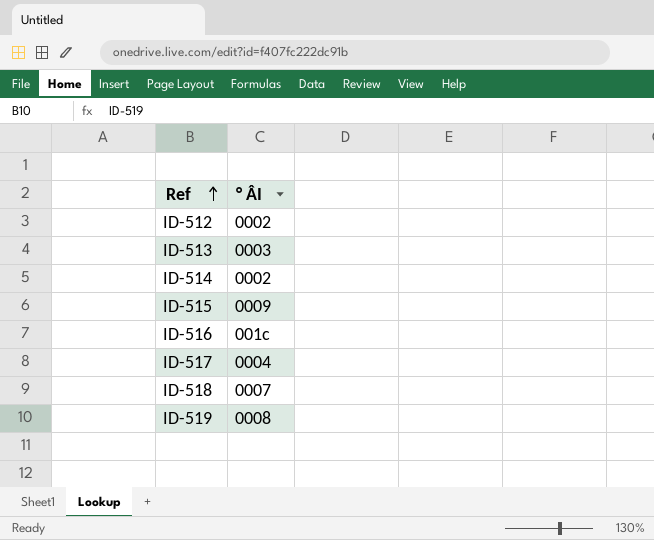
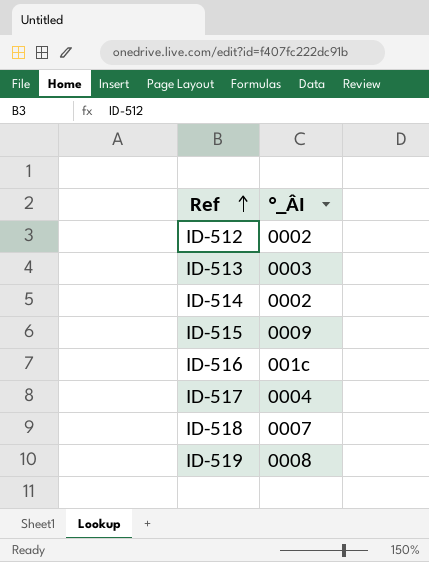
column name: ° ÂI -> °_ÂI

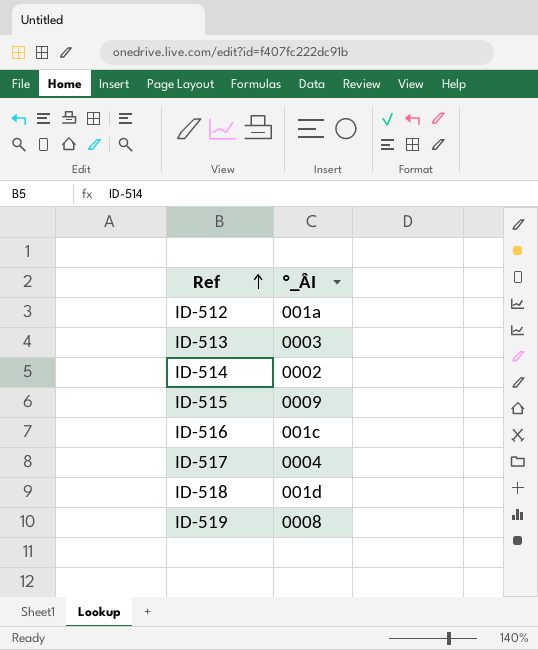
ID-512 | °_ÂI: 0002 -> 001a
ID-518 | °_ÂI: 0007 -> 001d

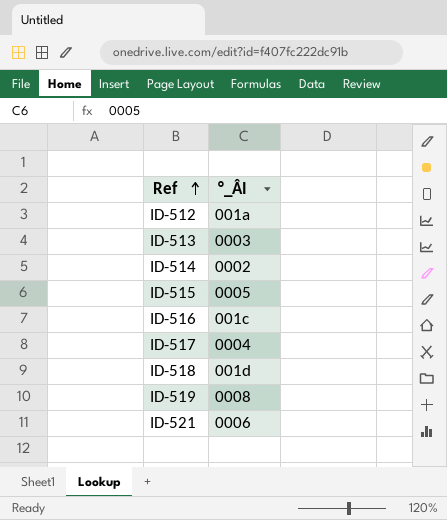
ID-515 | °_ÂI: 0009 -> 0005
row ID-521: none -> 0006

